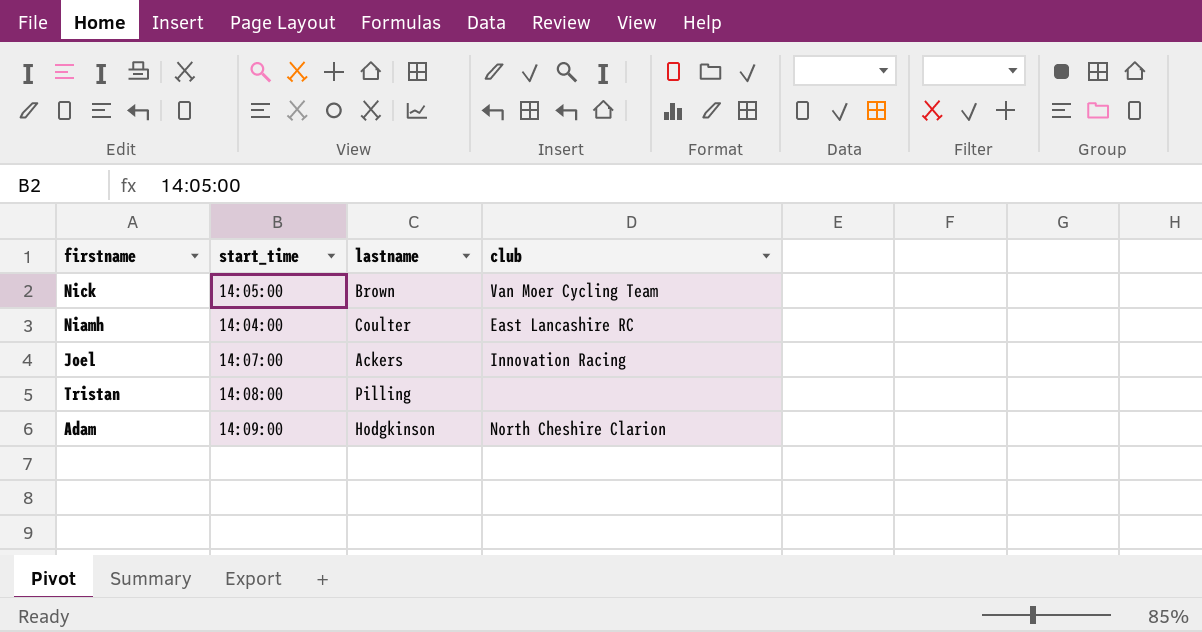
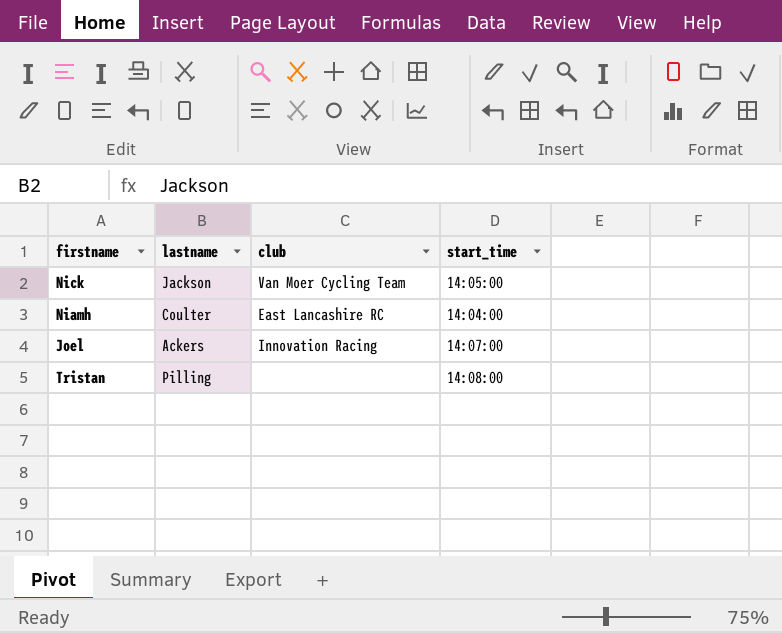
column start_time | position: 2 -> 4
row Adam: 14:09:00 | Hodgkinson | North Cheshire Clarion -> none
Nick | lastname: Brown -> Jackson

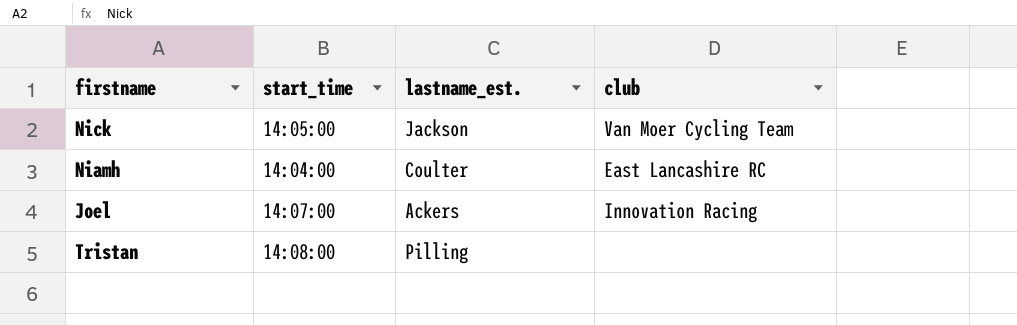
column start_time | position: 4 -> 2
column name: lastname -> lastname_est.

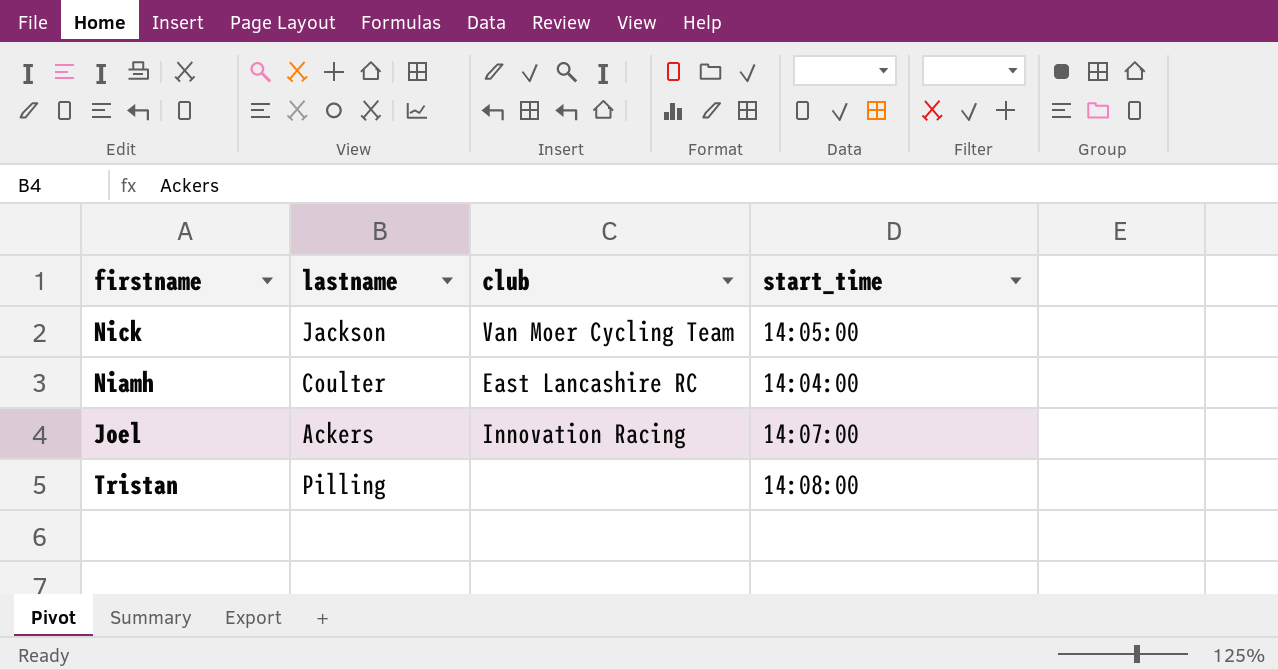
column name: lastname_est. -> lastname
column start_time | position: 2 -> 4

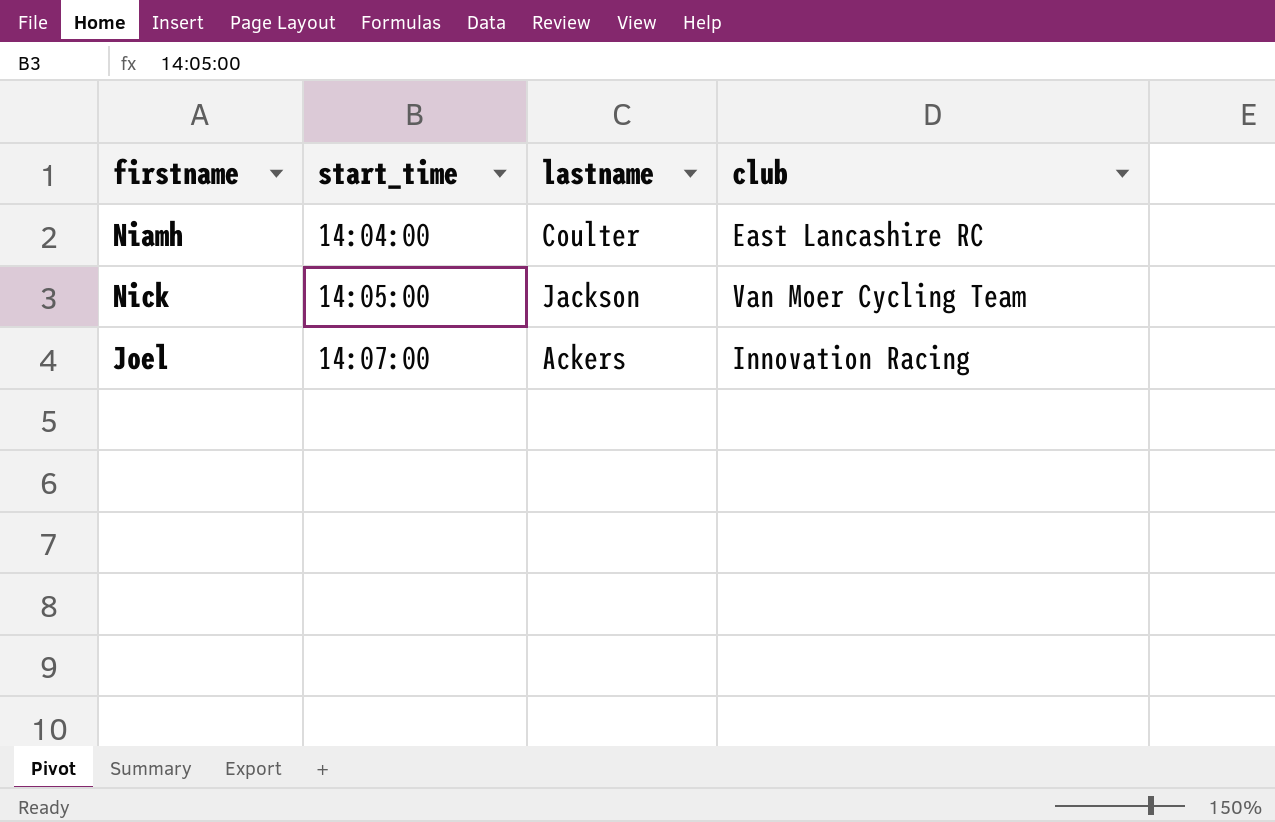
row order: none -> start_time ascending
column start_time | position: 4 -> 2
row Tristan: Pilling | none | 14:08:00 -> none

